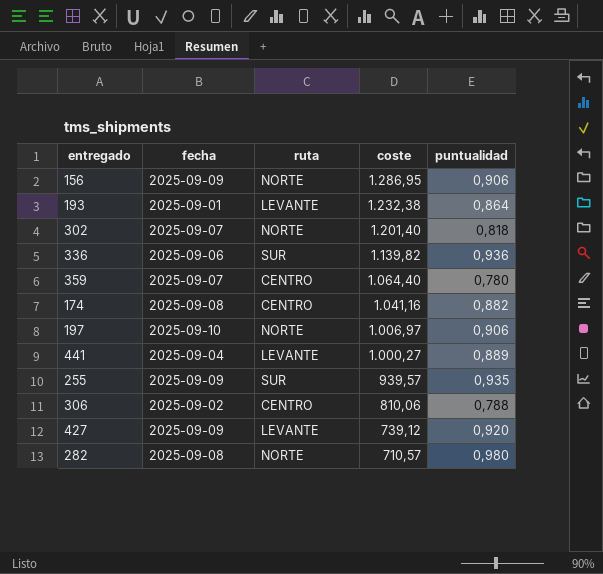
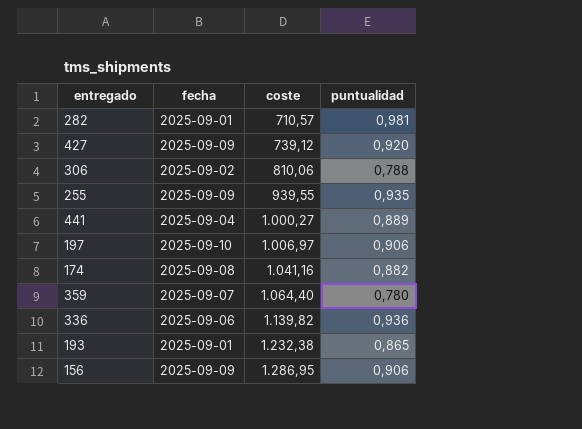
row order: coste descending -> coste ascending
column ruta | position: 3 -> none
row 302: 2025-09-07 | NORTE | 1.201,40 | 0,818 -> none
282 | fecha: 2025-09-08 -> 2025-09-01
282 | puntualidad: 0,980 -> 0,981
255 | coste: 939,57 -> 939,55
193 | puntualidad: 0,864 -> 0,865

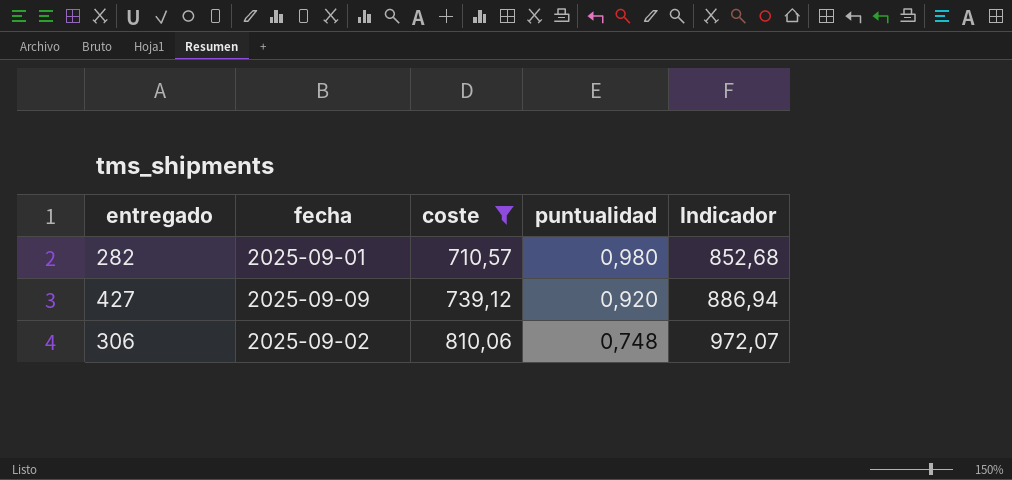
filter: none -> coste <= 810,06
column Indicador | formula: none -> [coste] * 1,2
282 | puntualidad: 0,981 -> 0,980
306 | puntualidad: 0,788 -> 0,748

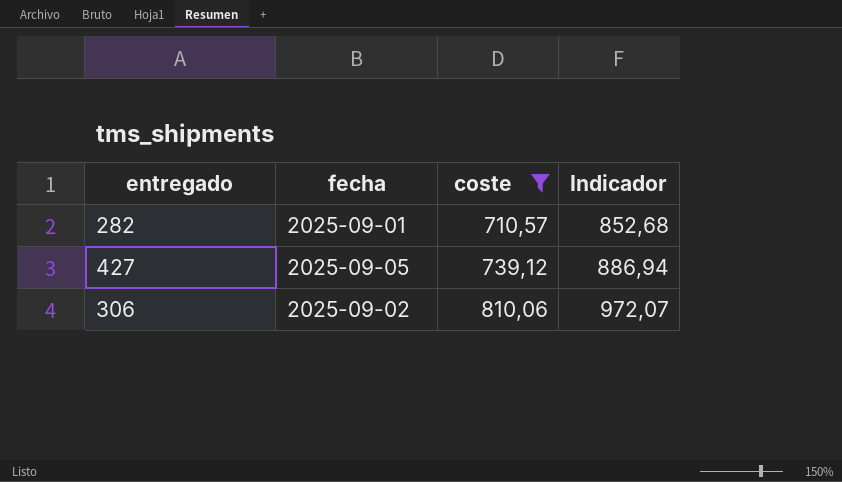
column puntualidad | position: 4 -> none
427 | fecha: 2025-09-09 -> 2025-09-05

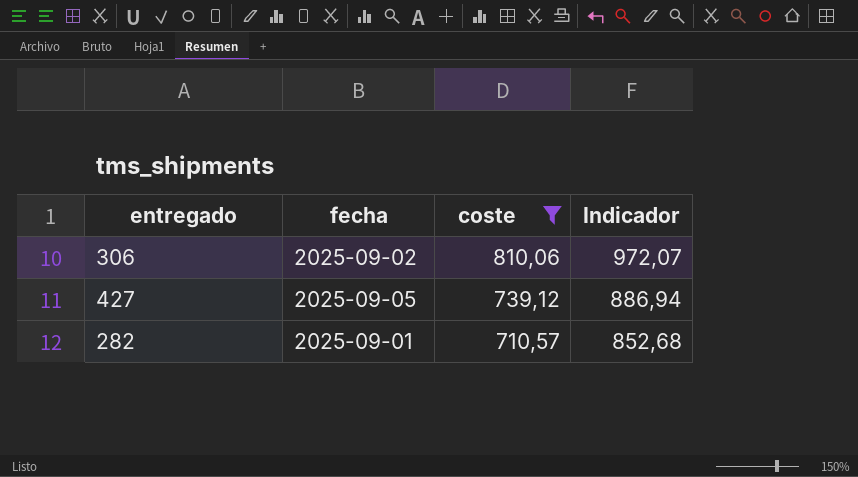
row order: coste ascending -> coste descending

